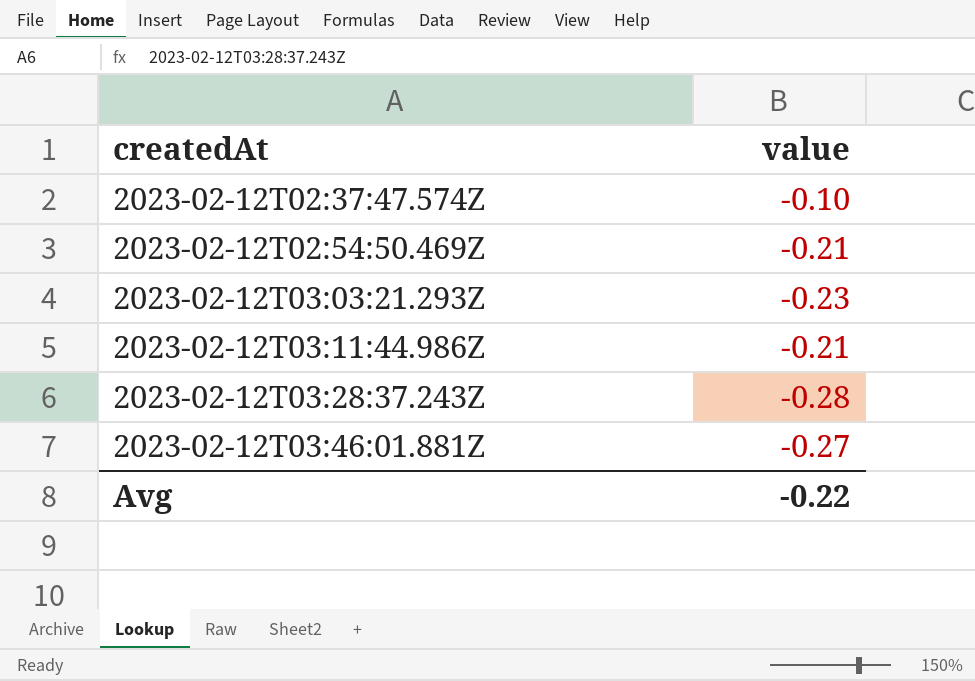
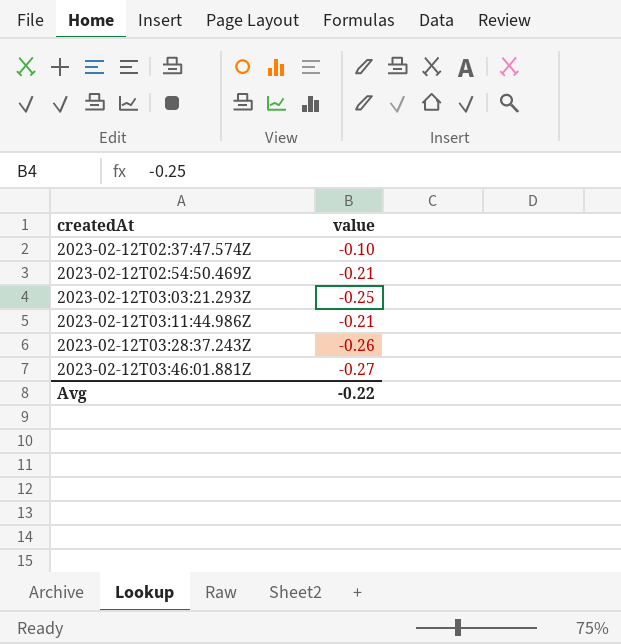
2023-02-12T03:03:21.293Z | value: -0.23 -> -0.25
2023-02-12T03:28:37.243Z | value: -0.28 -> -0.26

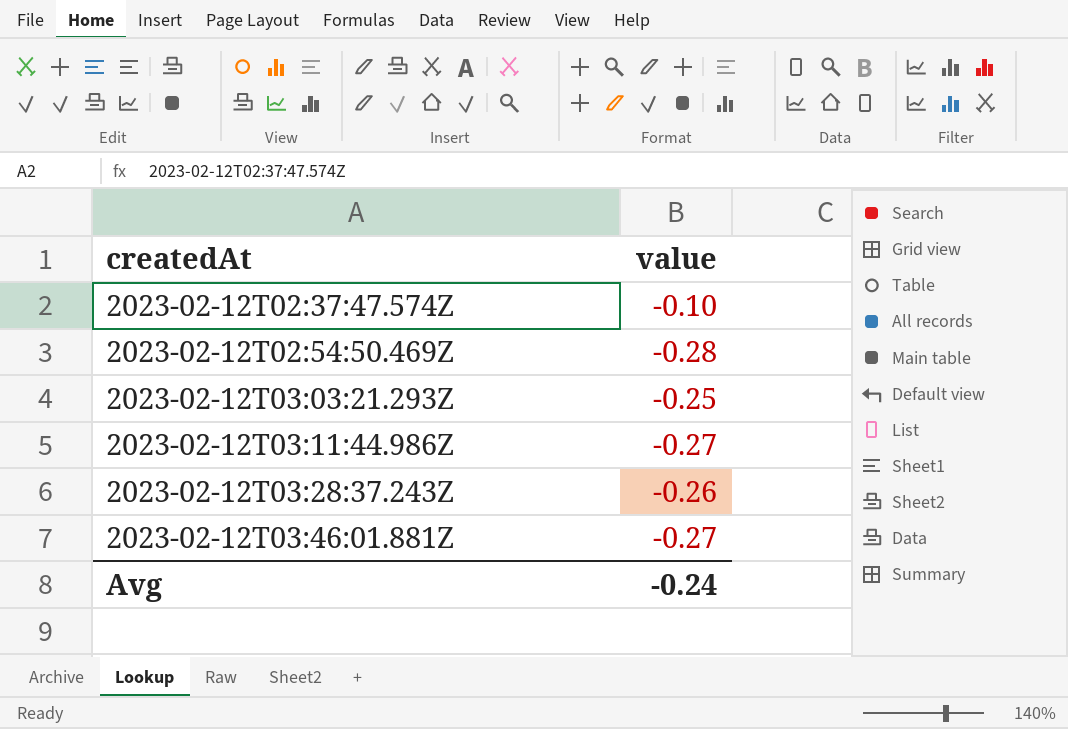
2023-02-12T02:54:50.469Z | value: -0.21 -> -0.28
2023-02-12T03:11:44.986Z | value: -0.21 -> -0.27
Avg | value: -0.22 -> -0.24

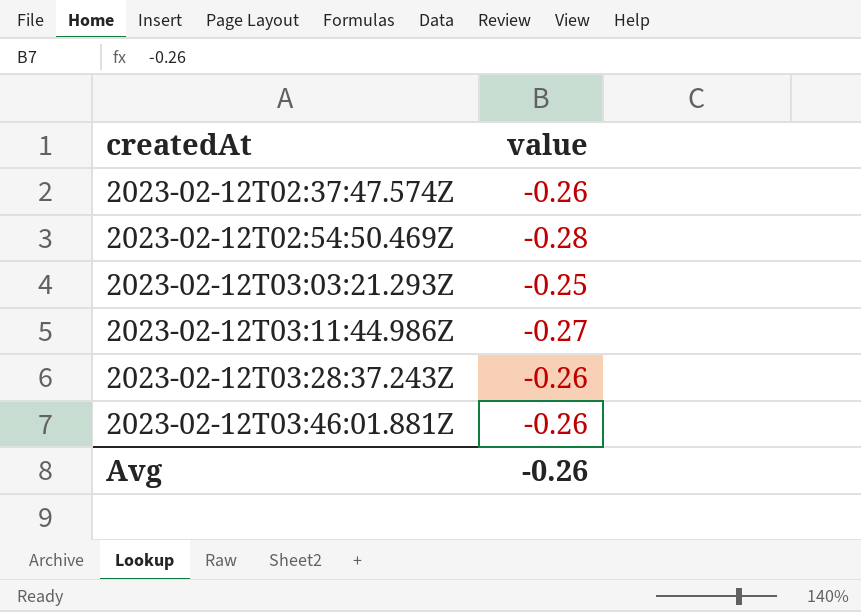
2023-02-12T02:37:47.574Z | value: -0.10 -> -0.26
2023-02-12T03:46:01.881Z | value: -0.27 -> -0.26
Avg | value: -0.24 -> -0.26

